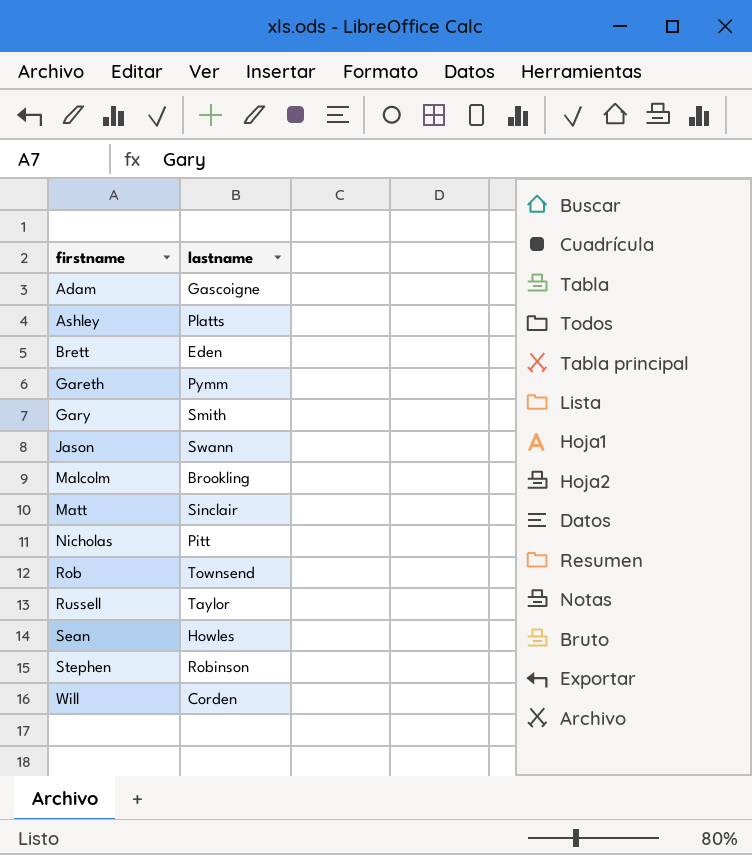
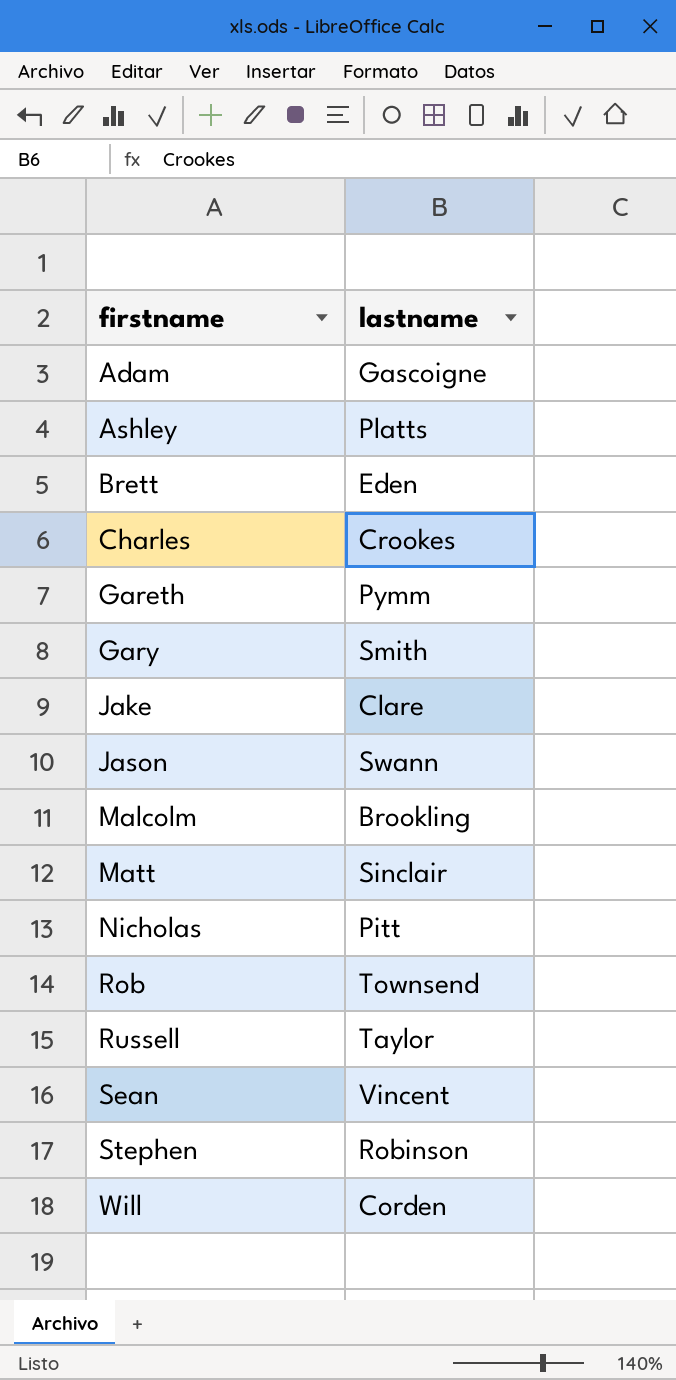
row Charles: none -> Crookes
row Jake: none -> Clare
Sean | lastname: Howles -> Vincent

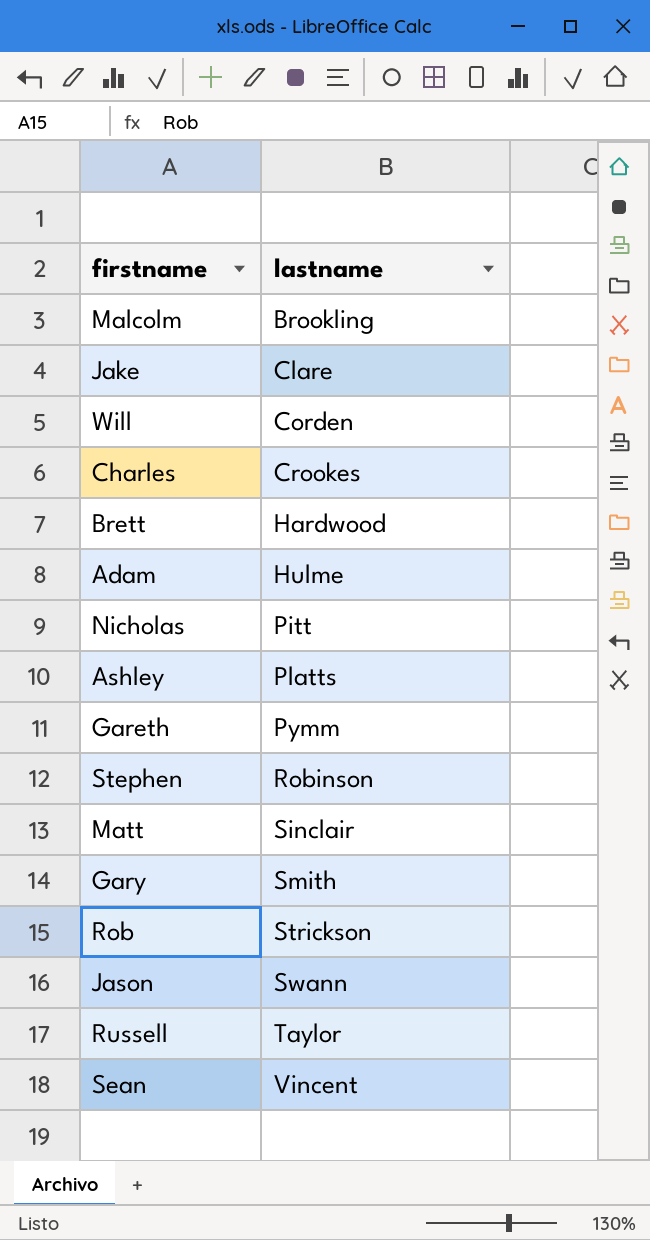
row order: firstname ascending -> lastname ascending
Brett | lastname: Eden -> Hardwood
Adam | lastname: Gascoigne -> Hulme
Rob | lastname: Townsend -> Strickson

